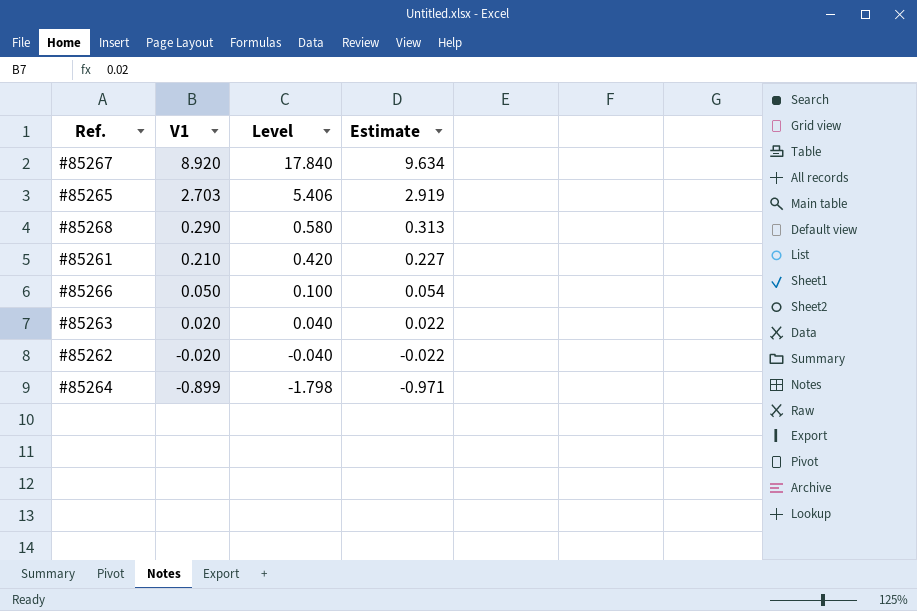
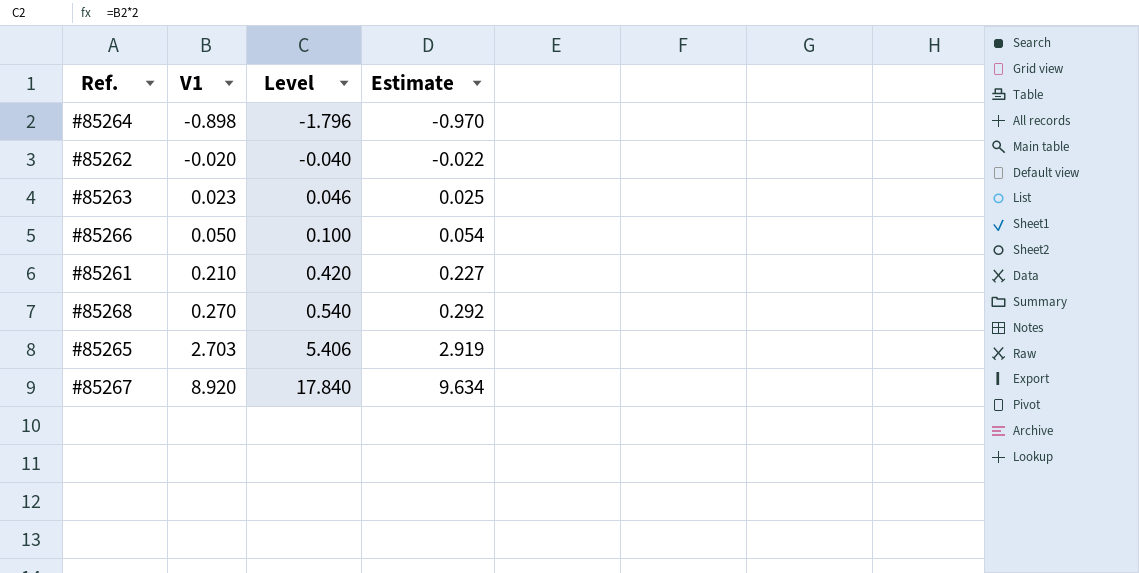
row order: V1 descending -> V1 ascending
#85264 | V1: -0.899 -> -0.898
#85264 | Level: -1.798 -> -1.796
#85264 | Estimate: -0.971 -> -0.970
#85263 | V1: 0.020 -> 0.023
#85263 | Level: 0.040 -> 0.046
#85263 | Estimate: 0.022 -> 0.025
#85268 | V1: 0.290 -> 0.270
#85268 | Level: 0.580 -> 0.540
#85268 | Estimate: 0.313 -> 0.292

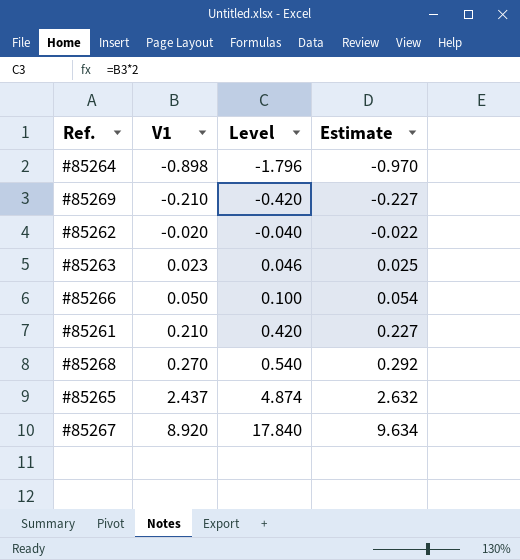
row #85269: none -> -0.210 | -0.420 | -0.227
#85265 | V1: 2.703 -> 2.437
#85265 | Level: 5.406 -> 4.874
#85265 | Estimate: 2.919 -> 2.632

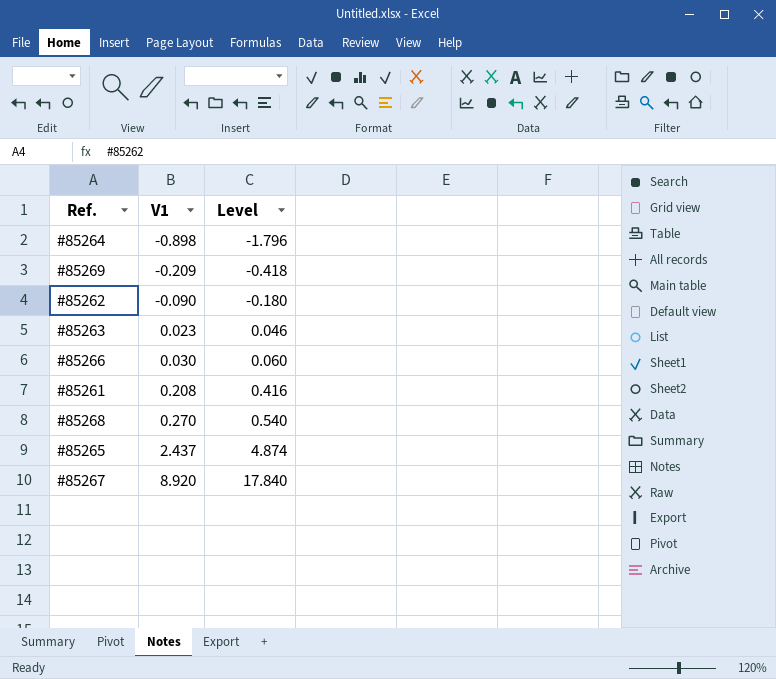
column Estimate | formula: [V1] * 1.08 -> none
#85269 | V1: -0.210 -> -0.209
#85269 | Level: -0.420 -> -0.418
#85262 | V1: -0.020 -> -0.090
#85262 | Level: -0.040 -> -0.180
#85266 | V1: 0.050 -> 0.030
#85266 | Level: 0.100 -> 0.060
#85261 | V1: 0.210 -> 0.208
#85261 | Level: 0.420 -> 0.416

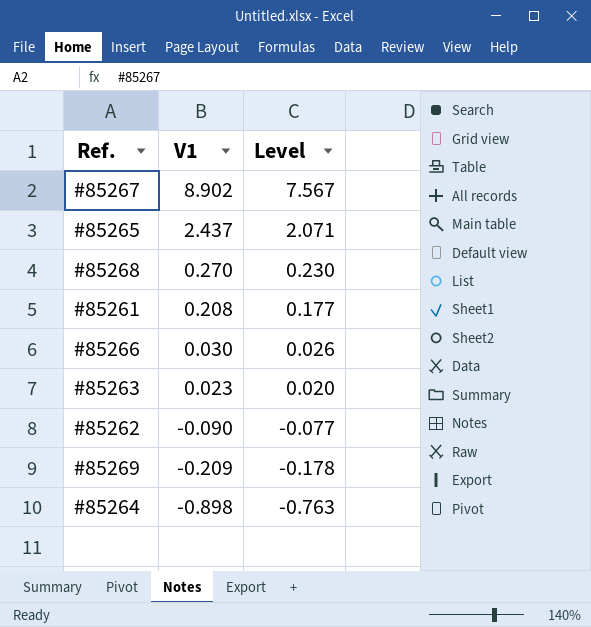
row order: V1 ascending -> V1 descending
column Level | formula: [V1] * 2 -> [V1] * 0.85
#85267 | V1: 8.920 -> 8.902

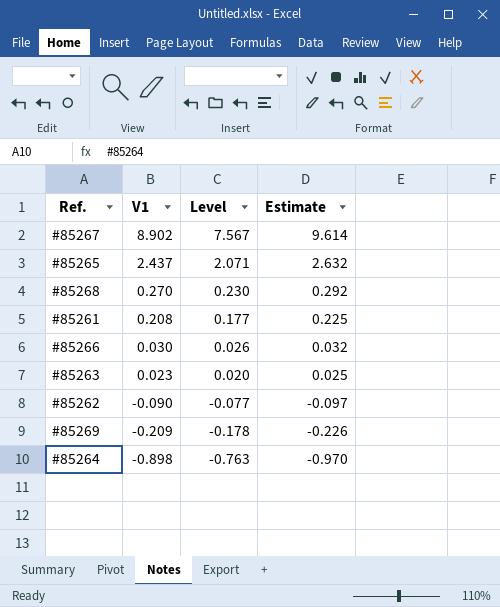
column Estimate | formula: none -> [V1] * 1.08

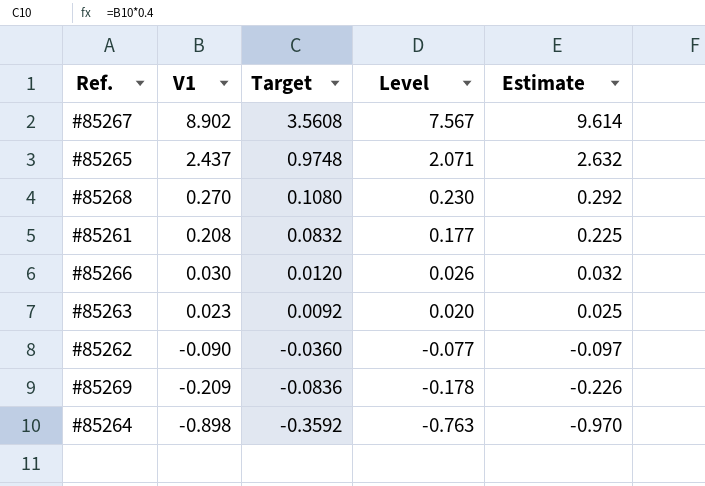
column Target | formula: none -> [V1] * 0.4

